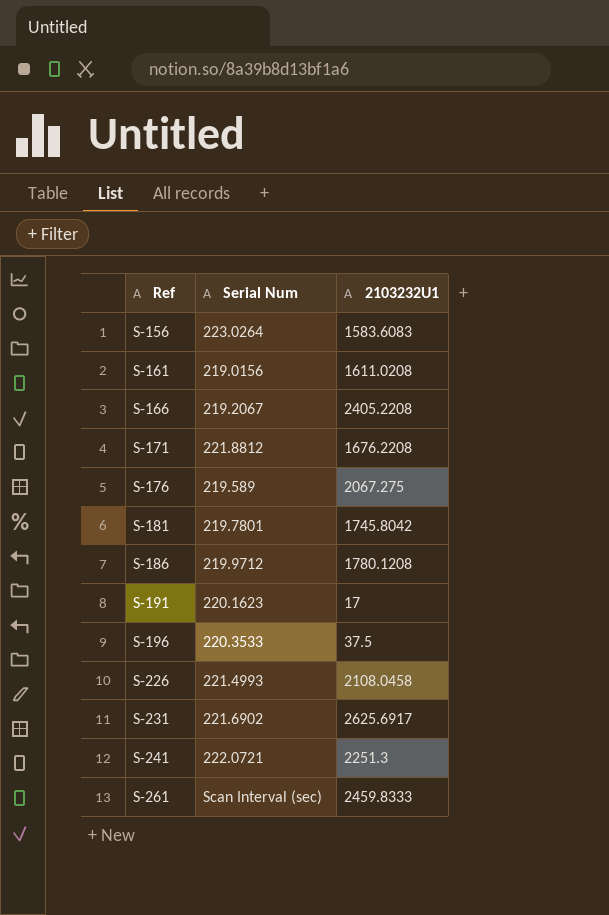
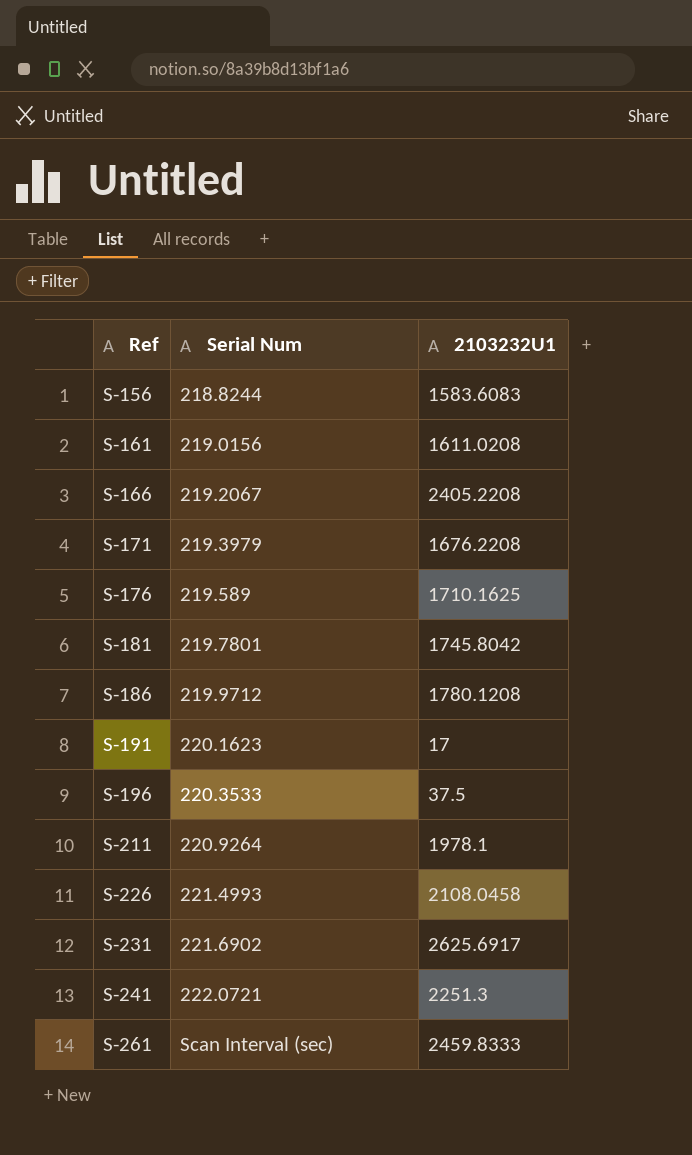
S-156 | Serial Num: 223.0264 -> 218.8244
S-171 | Serial Num: 221.8812 -> 219.3979
S-176 | 2103232U1: 2067.275 -> 1710.1625
row S-211: none -> 220.9264 | 1978.1

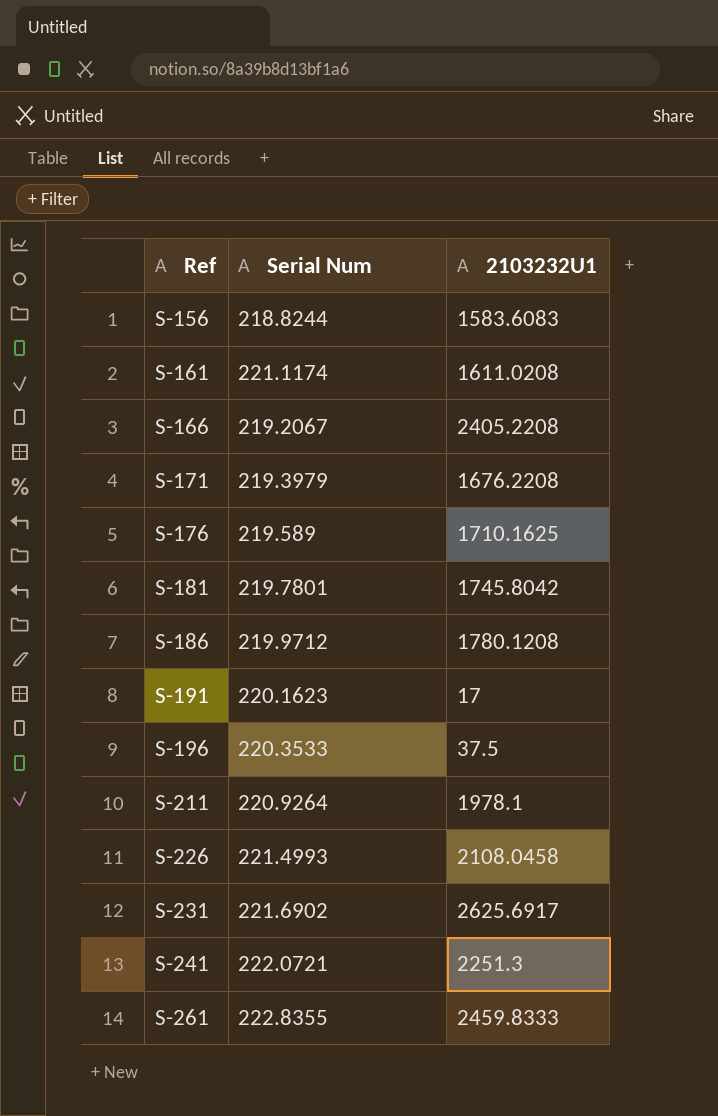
S-161 | Serial Num: 219.0156 -> 221.1174
S-261 | Serial Num: Scan Interval (sec) -> 222.8355

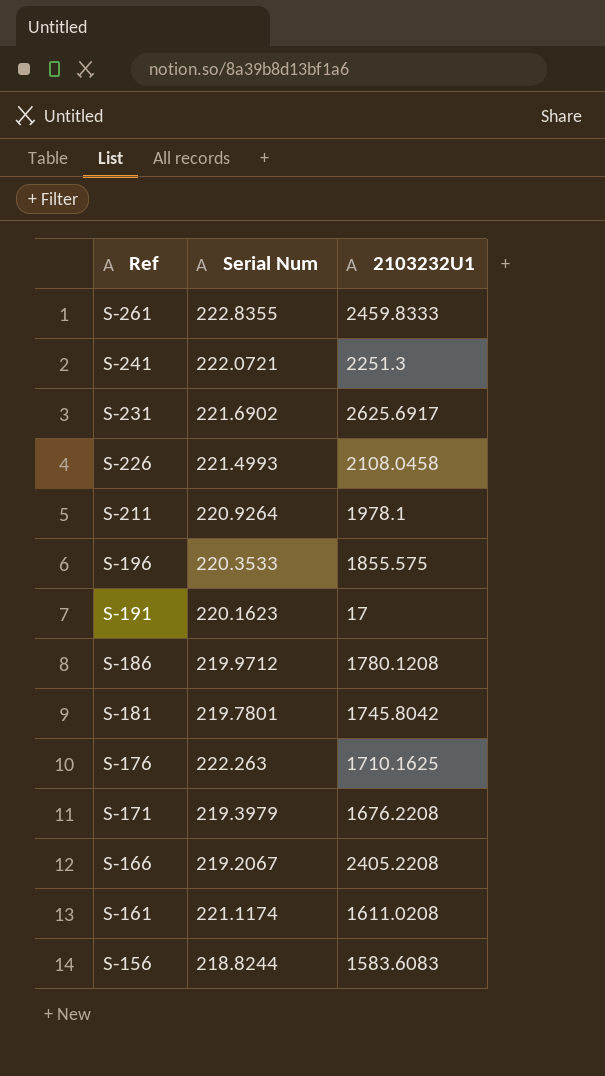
row order: Ref ascending -> Ref descending
S-196 | 2103232U1: 37.5 -> 1855.575
S-176 | Serial Num: 219.589 -> 222.263

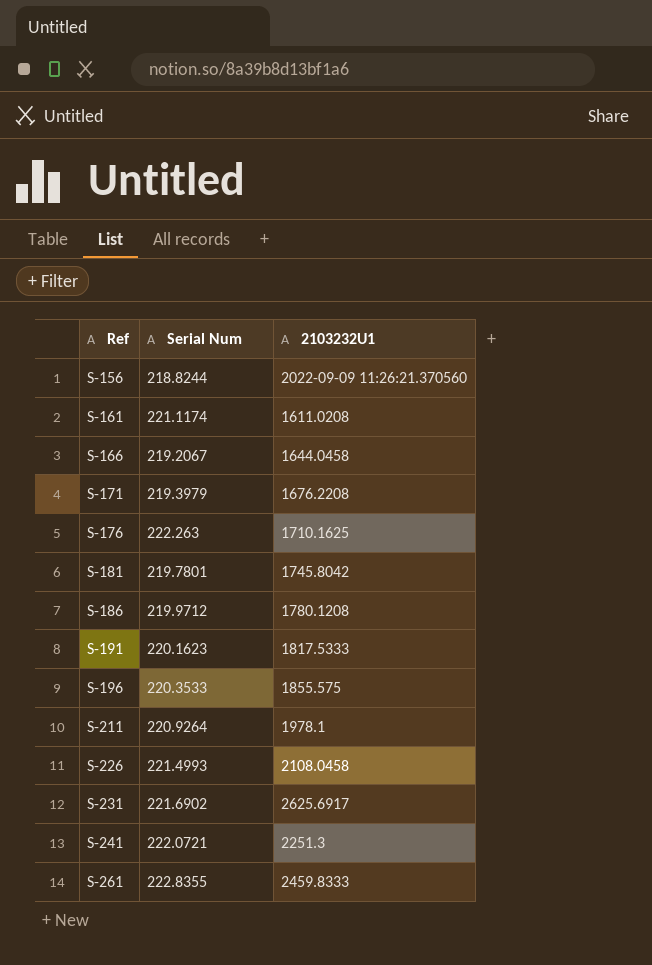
row order: Ref descending -> Ref ascending
S-156 | 2103232U1: 1583.6083 -> 2022-09-09 11:26:21.370560
S-166 | 2103232U1: 2405.2208 -> 1644.0458
S-191 | 2103232U1: 17 -> 1817.5333

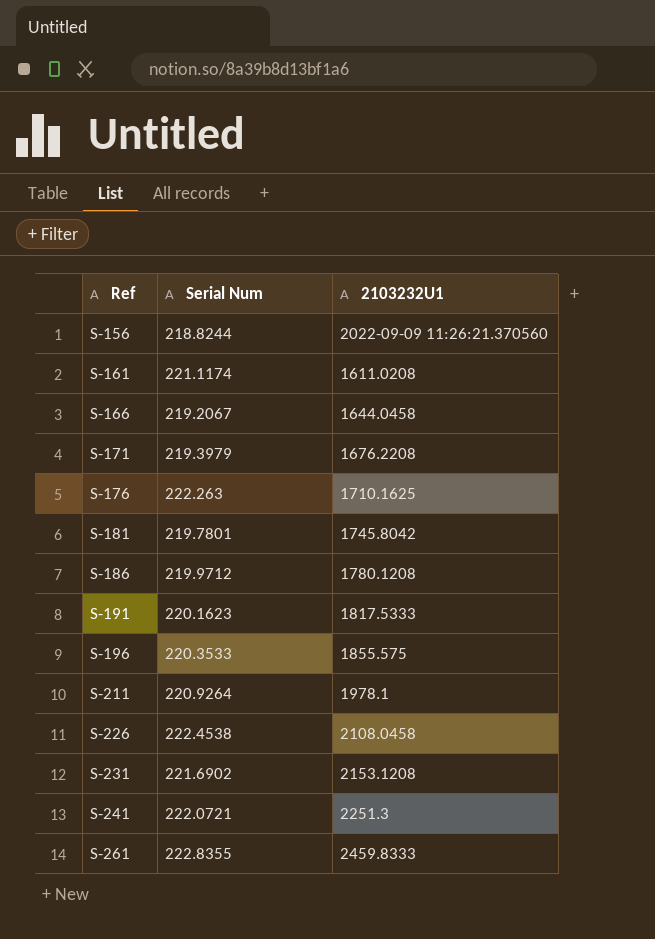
S-226 | Serial Num: 221.4993 -> 222.4538
S-231 | 2103232U1: 2625.6917 -> 2153.1208

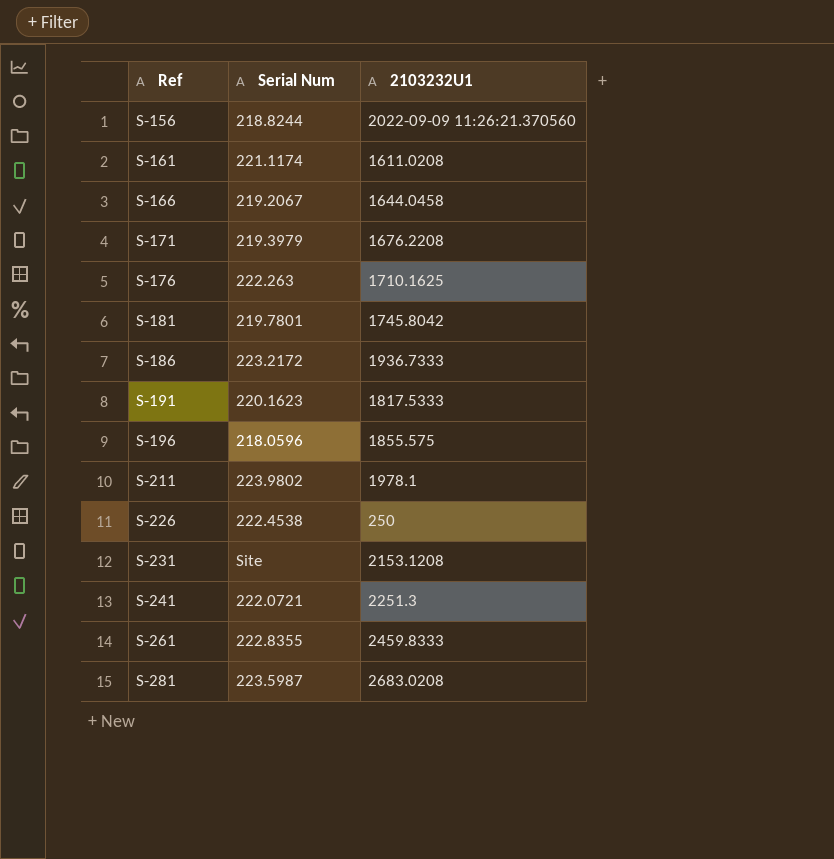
S-186 | Serial Num: 219.9712 -> 223.2172
S-186 | 2103232U1: 1780.1208 -> 1936.7333
S-196 | Serial Num: 220.3533 -> 218.0596
S-211 | Serial Num: 220.9264 -> 223.9802
S-226 | 2103232U1: 2108.0458 -> 250
S-231 | Serial Num: 221.6902 -> Site
row S-281: none -> 223.5987 | 2683.0208

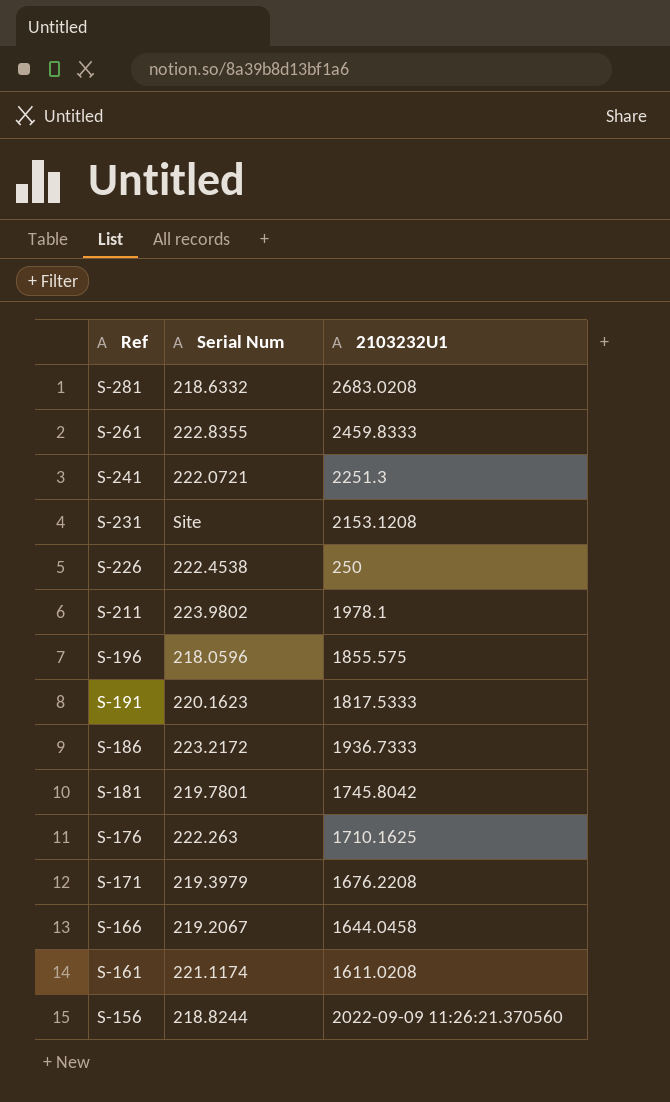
row order: Ref ascending -> Ref descending
S-281 | Serial Num: 223.5987 -> 218.6332

